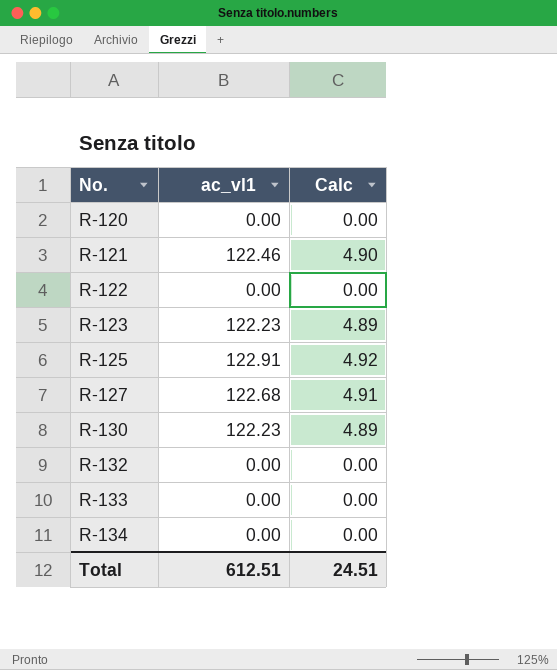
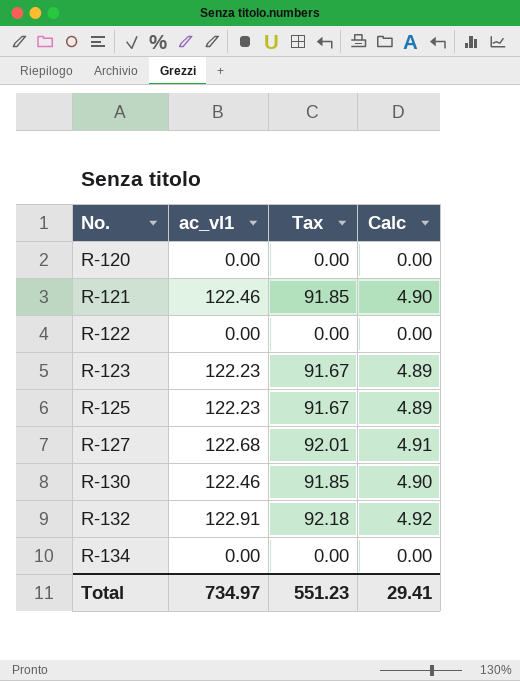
column Tax | formula: none -> [ac_vl1] * 0.75
row R-133: 0.00 | 0.00 -> none
R-125 | ac_vl1: 122.91 -> 122.23
R-125 | Calc: 4.92 -> 4.89
R-130 | ac_vl1: 122.23 -> 122.46
R-130 | Calc: 4.89 -> 4.90
R-132 | ac_vl1: 0.00 -> 122.91
R-132 | Calc: 0.00 -> 4.92
Total | ac_vl1: 612.51 -> 734.97
Total | Calc: 24.51 -> 29.41

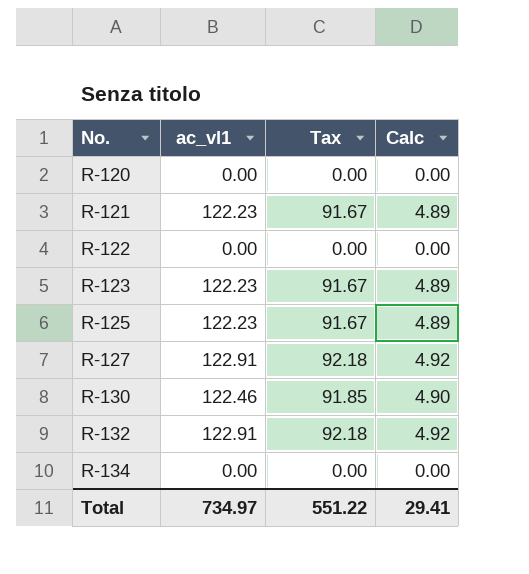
R-121 | ac_vl1: 122.46 -> 122.23
R-121 | Tax: 91.85 -> 91.67
R-121 | Calc: 4.90 -> 4.89
R-127 | ac_vl1: 122.68 -> 122.91
R-127 | Tax: 92.01 -> 92.18
R-127 | Calc: 4.91 -> 4.92
Total | Tax: 551.23 -> 551.22

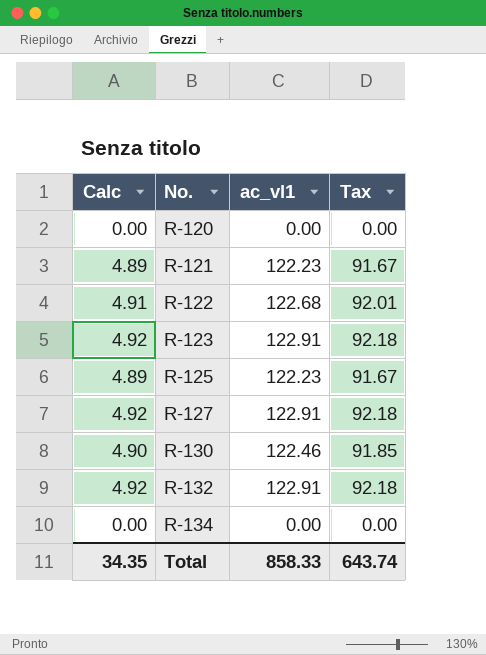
column Calc | position: 4 -> 1
R-122 | Calc: 0.00 -> 4.91
R-122 | ac_vl1: 0.00 -> 122.68
R-122 | Tax: 0.00 -> 92.01
R-123 | Calc: 4.89 -> 4.92
R-123 | ac_vl1: 122.23 -> 122.91
R-123 | Tax: 91.67 -> 92.18
Total | Calc: 29.41 -> 34.35
Total | ac_vl1: 734.97 -> 858.33
Total | Tax: 551.22 -> 643.74

